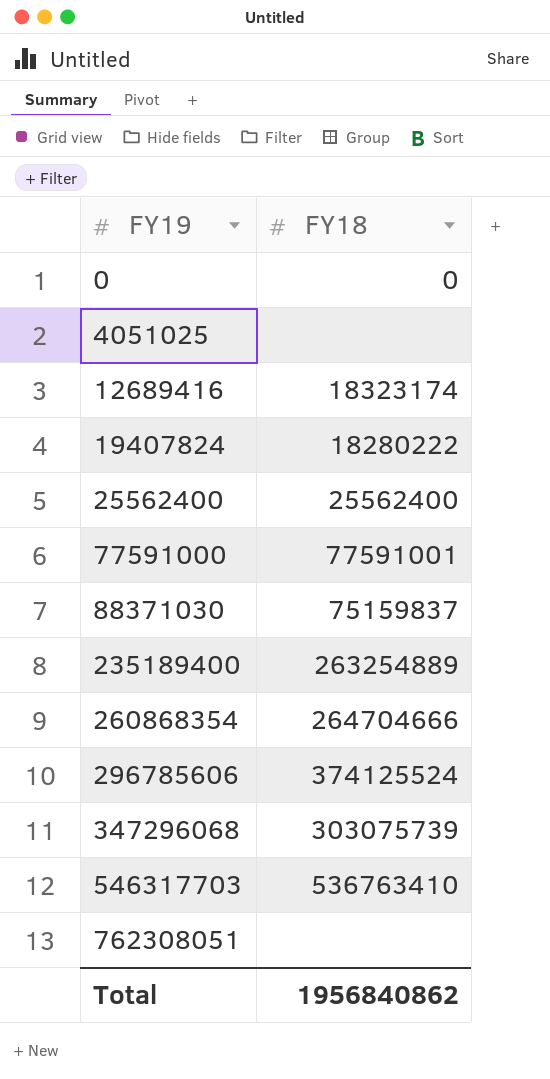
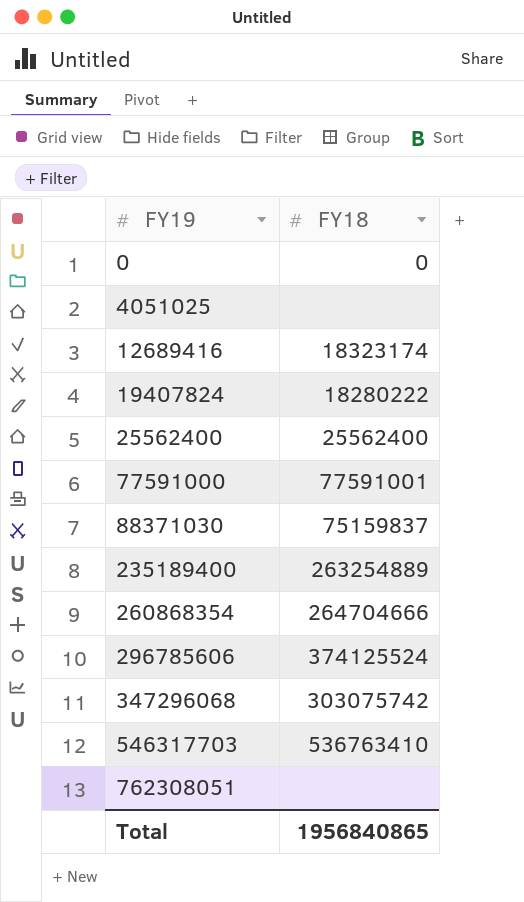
347296068 | FY18: 303075739 -> 303075742
Total | FY18: 1956840862 -> 1956840865

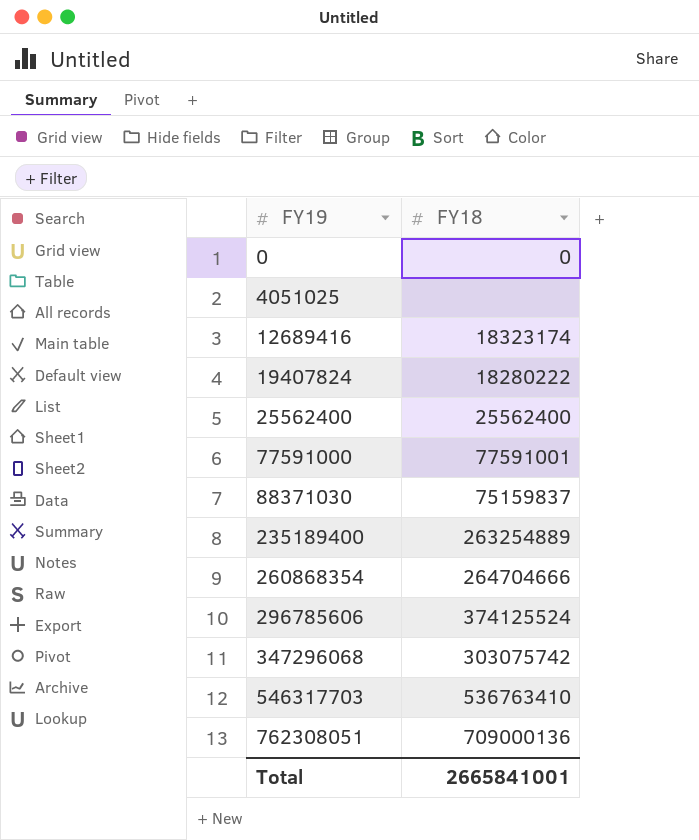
762308051 | FY18: none -> 709000136
Total | FY18: 1956840865 -> 2665841001

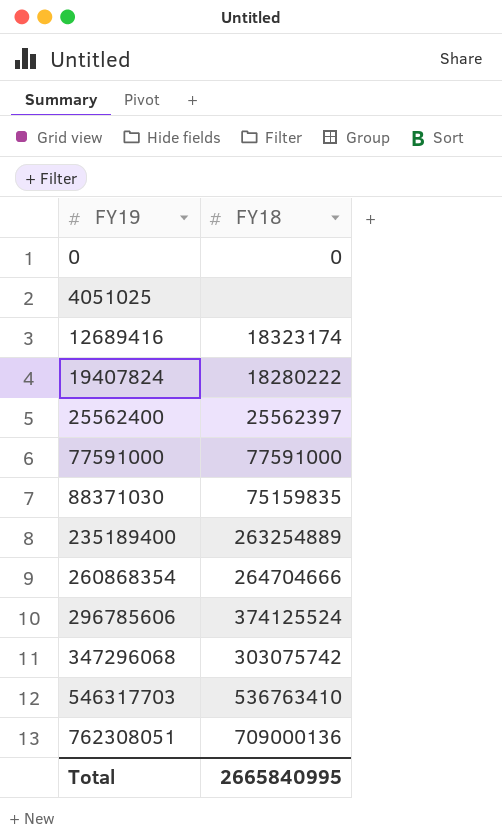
25562400 | FY18: 25562400 -> 25562397
77591000 | FY18: 77591001 -> 77591000
88371030 | FY18: 75159837 -> 75159835
Total | FY18: 2665841001 -> 2665840995

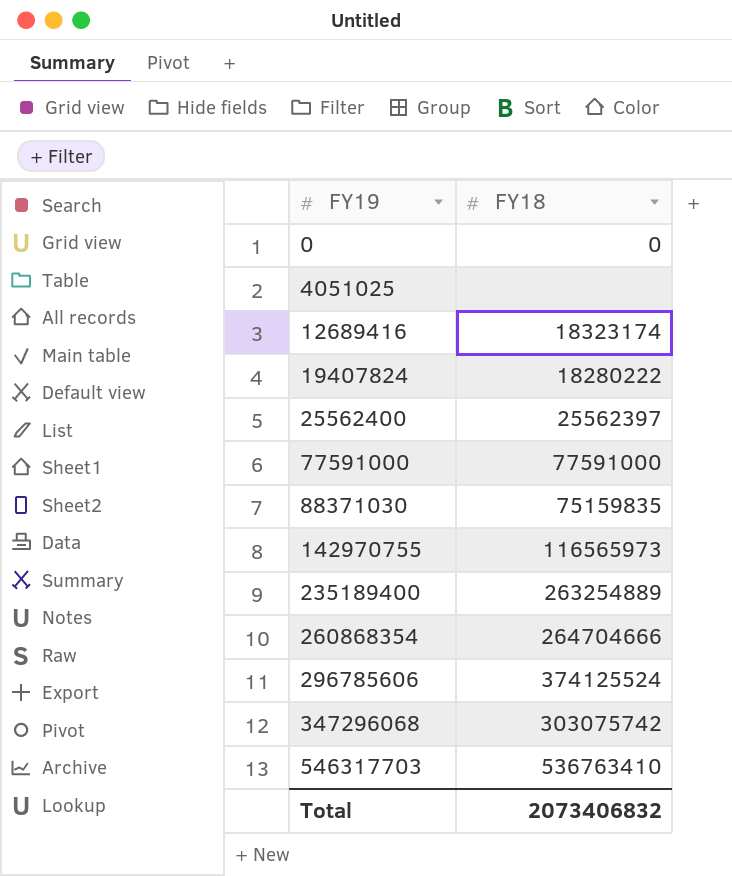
row 762308051: 709000136 -> none
row 142970755: none -> 116565973
Total | FY18: 2665840995 -> 2073406832

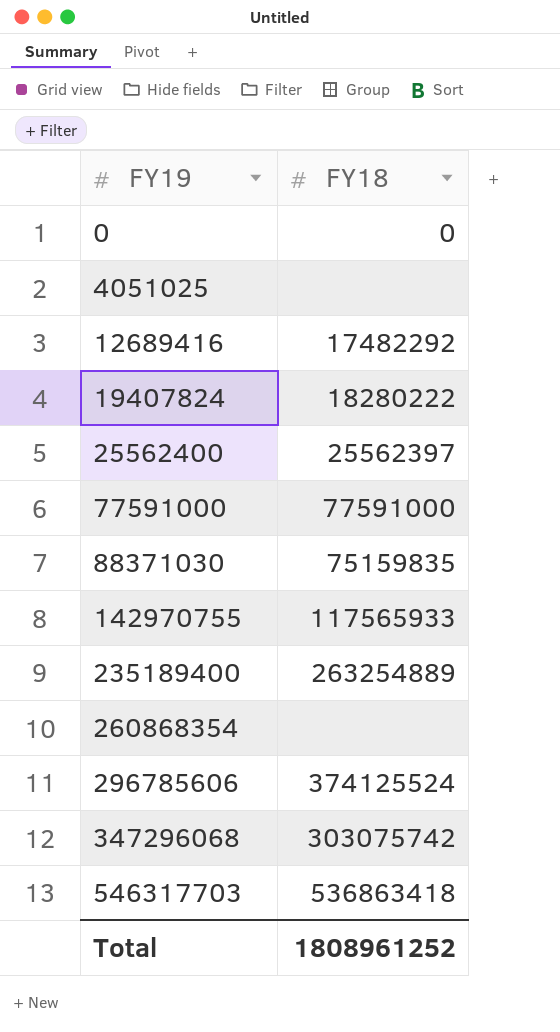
12689416 | FY18: 18323174 -> 17482292
142970755 | FY18: 116565973 -> 117565933
260868354 | FY18: 264704666 -> none
546317703 | FY18: 536763410 -> 536863418
Total | FY18: 2073406832 -> 1808961252

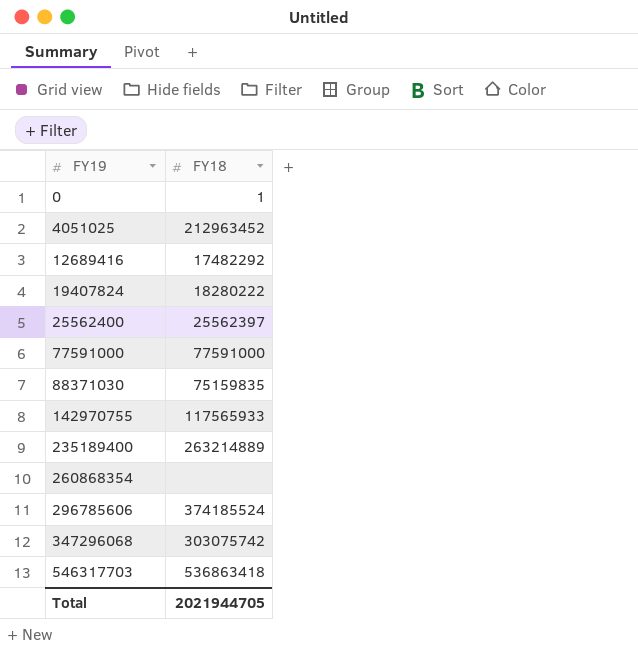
0 | FY18: 0 -> 1
4051025 | FY18: none -> 212963452
235189400 | FY18: 263254889 -> 263214889
296785606 | FY18: 374125524 -> 374185524
Total | FY18: 1808961252 -> 2021944705

